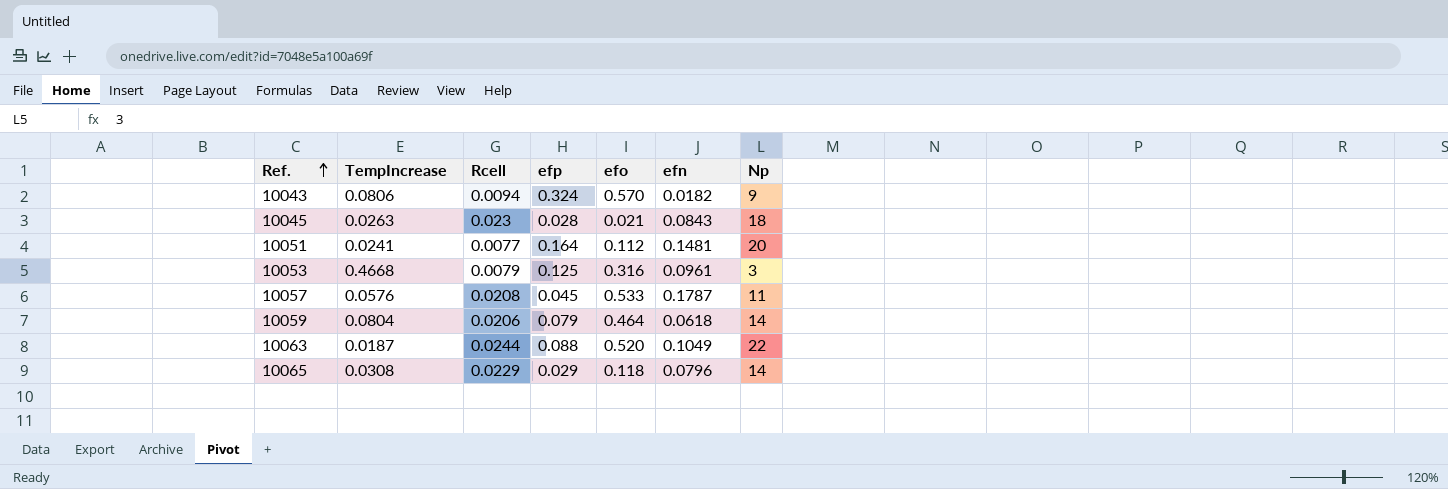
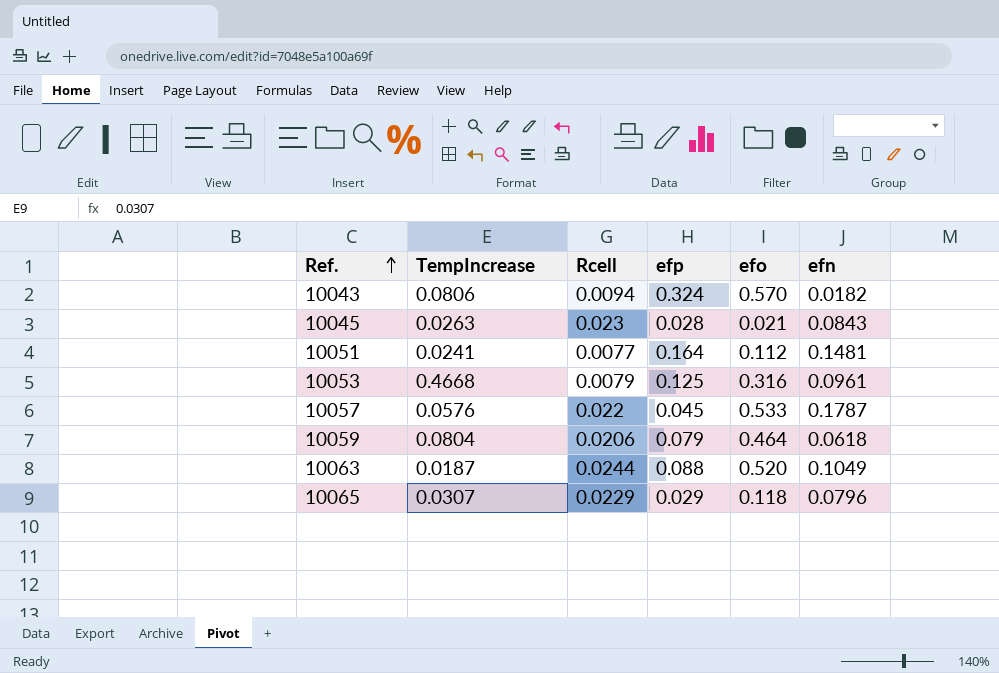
column Np | position: 7 -> none
10057 | Rcell: 0.0208 -> 0.022
10065 | TempIncrease: 0.0308 -> 0.0307

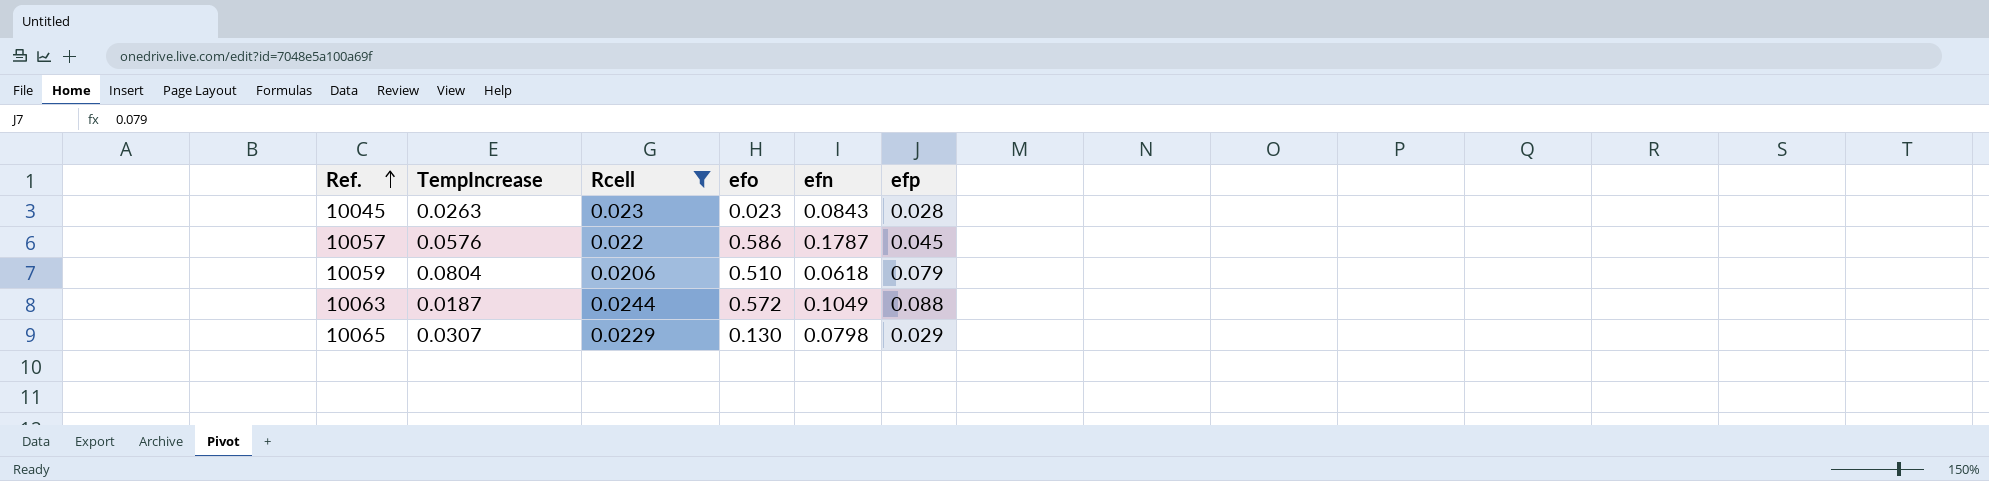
filter: none -> Rcell >= 0.0206
column efp | position: 4 -> 6
10045 | efo: 0.021 -> 0.023
10057 | efo: 0.533 -> 0.586
10059 | efo: 0.464 -> 0.510
10063 | efo: 0.520 -> 0.572
10065 | efo: 0.118 -> 0.130
10065 | efn: 0.0796 -> 0.0798

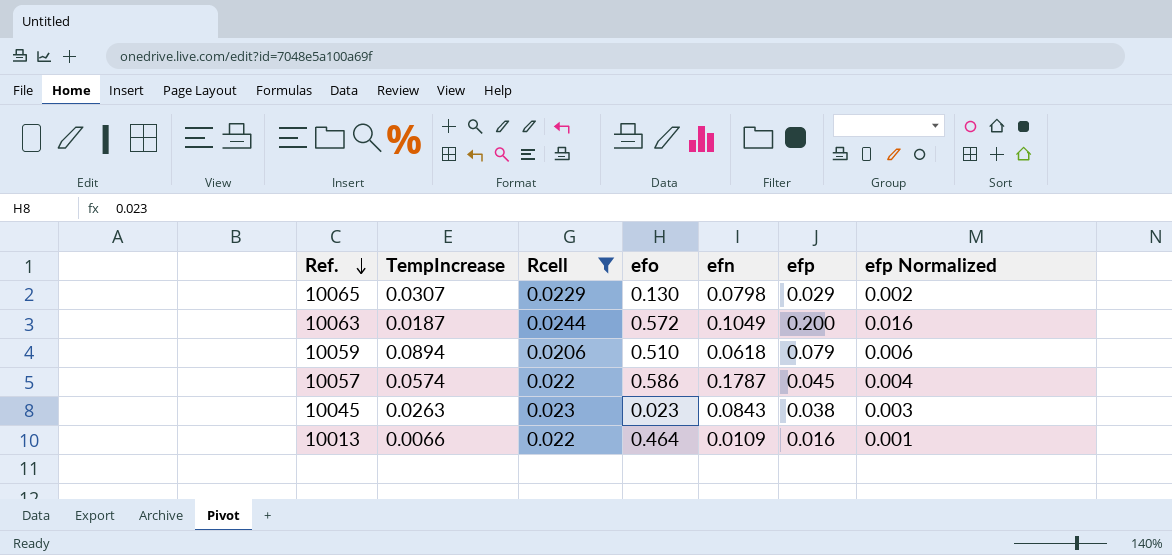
row order: Ref. ascending -> Ref. descending
column efp Normalized | formula: none -> [efp] * 0.08
10063 | efp: 0.088 -> 0.200
10059 | TempIncrease: 0.0804 -> 0.0894
10057 | TempIncrease: 0.0576 -> 0.0574
10045 | efp: 0.028 -> 0.038
row 10013: none -> 0.0066 | 0.022 | 0.464 | 0.0109 | 0.016 | 0.001

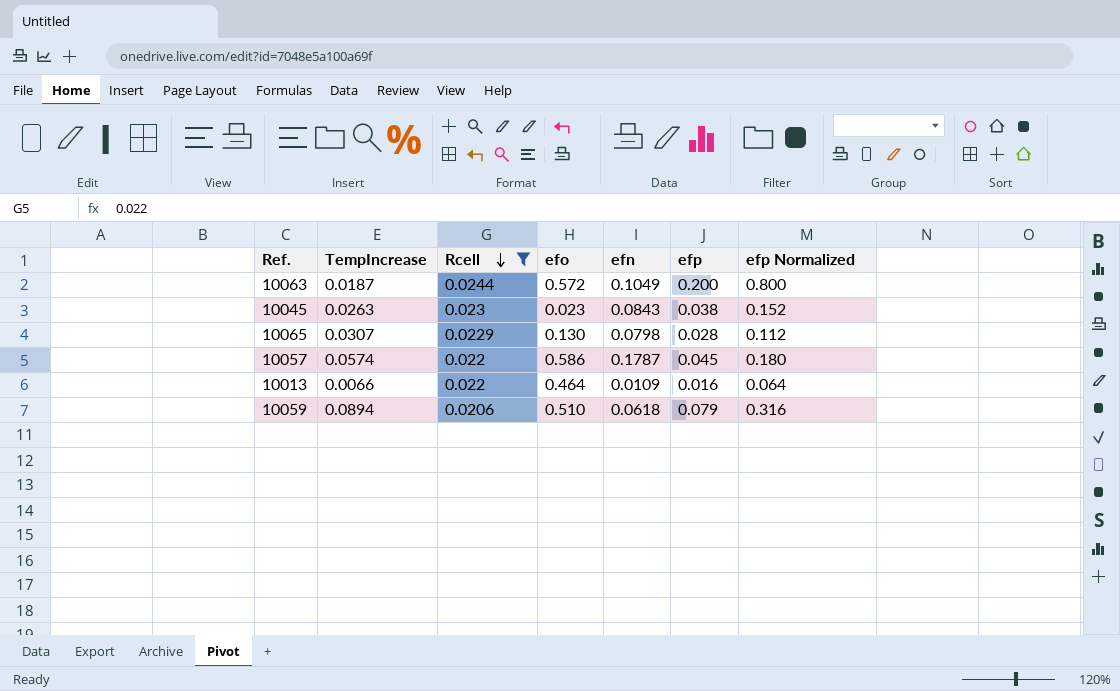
row order: Ref. descending -> Rcell descending
column efp Normalized | formula: [efp] * 0.08 -> [efp] * 4
10065 | efp: 0.029 -> 0.028

